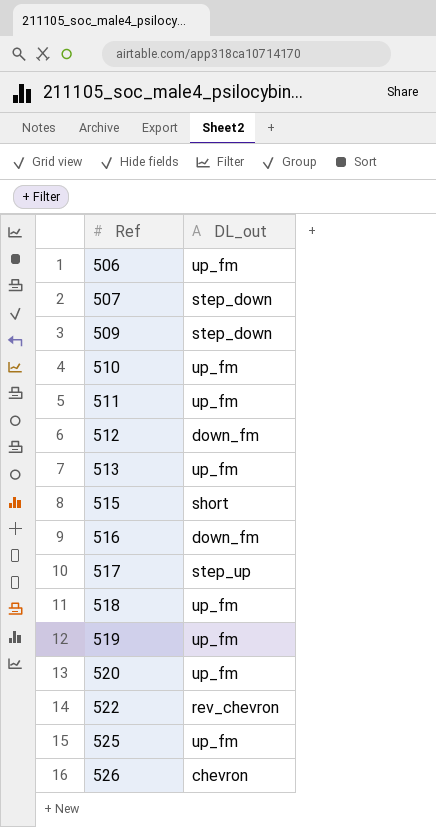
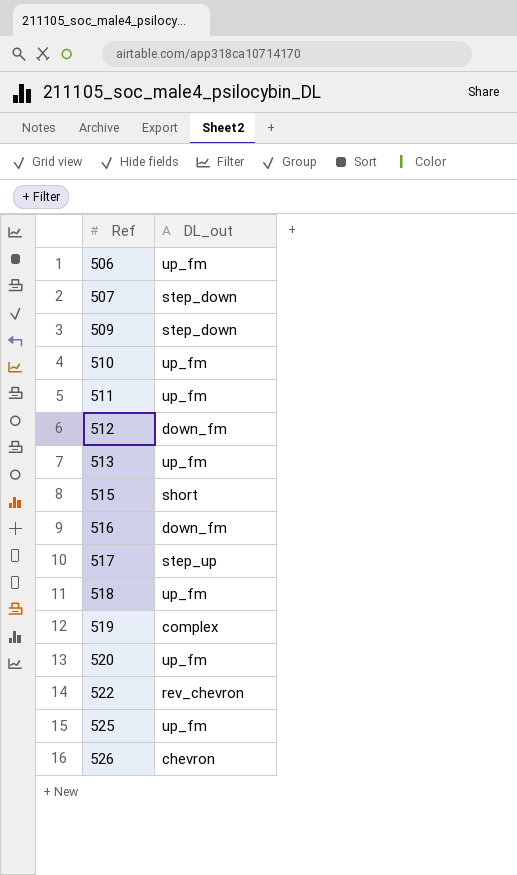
519 | DL_out: up_fm -> complex

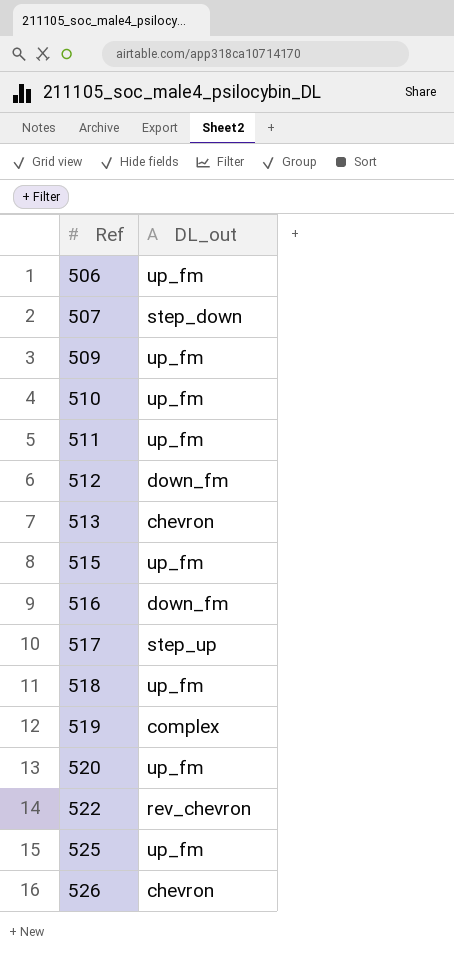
509 | DL_out: step_down -> up_fm
513 | DL_out: up_fm -> chevron
515 | DL_out: short -> up_fm

